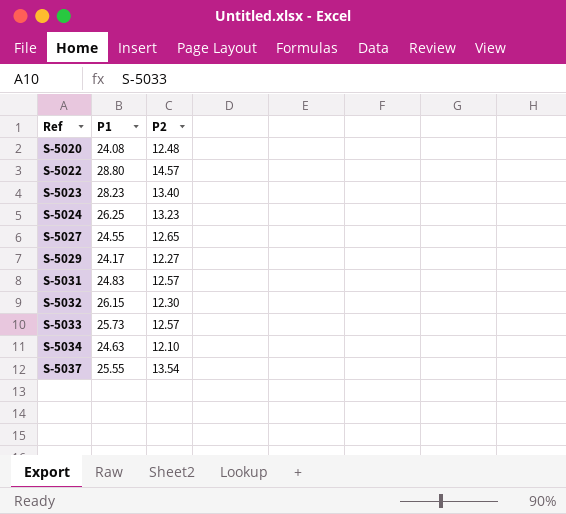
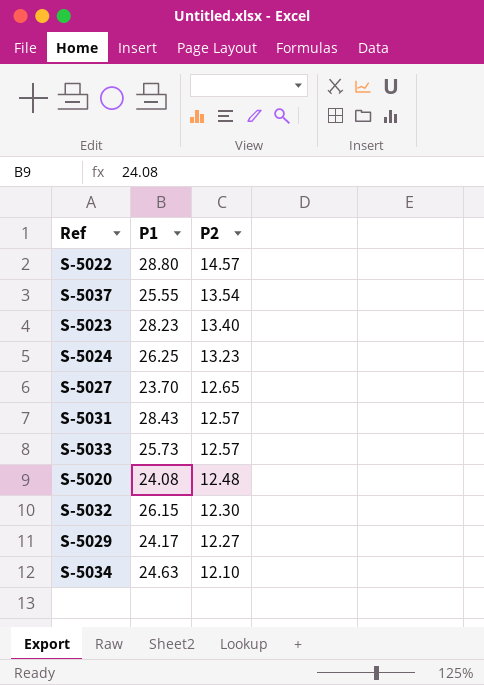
row order: Ref ascending -> P2 descending
S-5027 | P1: 24.55 -> 23.70
S-5031 | P1: 24.83 -> 28.43

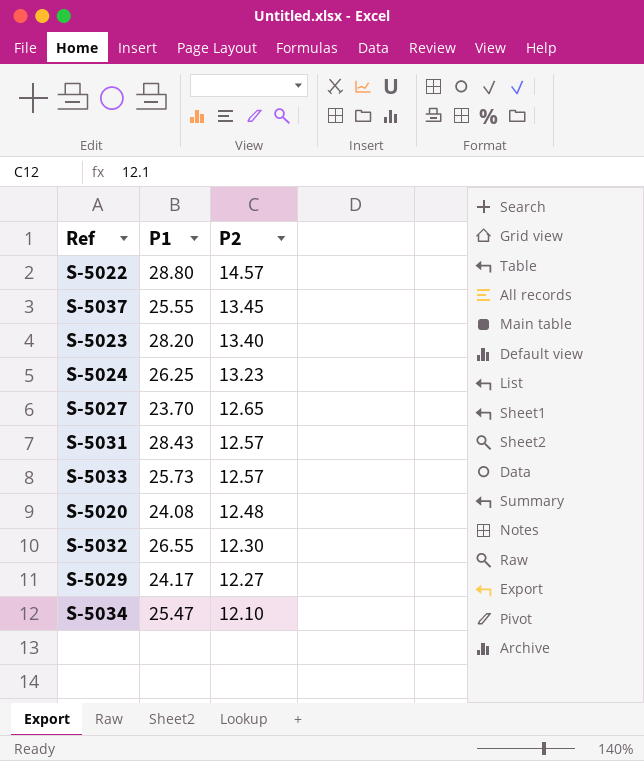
S-5037 | P2: 13.54 -> 13.45
S-5023 | P1: 28.23 -> 28.20
S-5032 | P1: 26.15 -> 26.55
S-5034 | P1: 24.63 -> 25.47

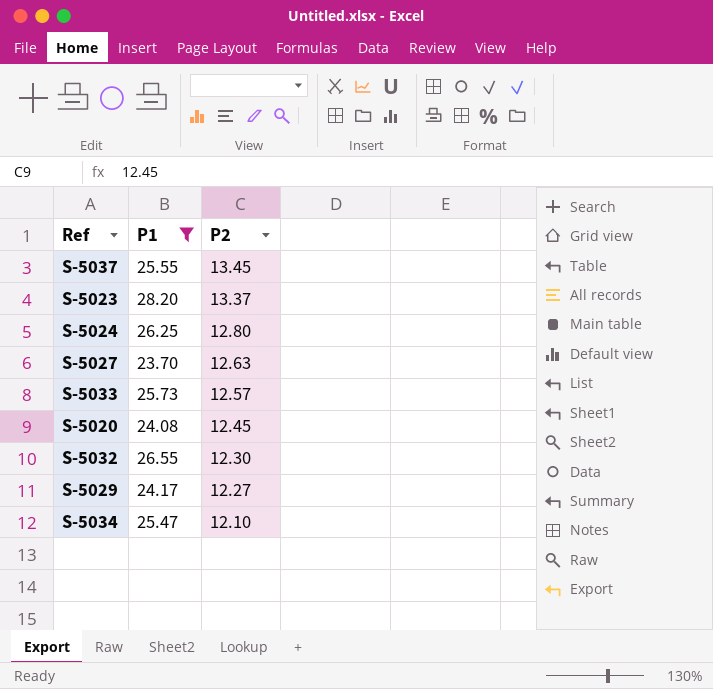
filter: none -> P1 <= 28.20
S-5023 | P2: 13.40 -> 13.37
S-5024 | P2: 13.23 -> 12.80
S-5027 | P2: 12.65 -> 12.63
S-5020 | P2: 12.48 -> 12.45

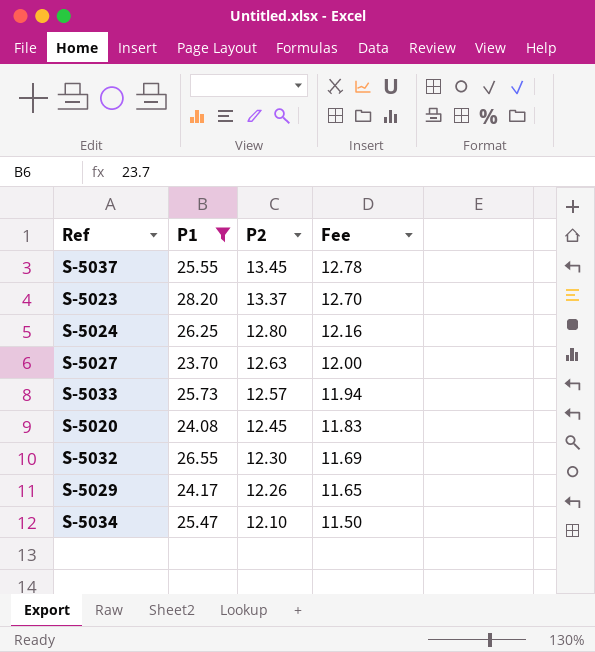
column Fee | formula: none -> [P2] * 0.95
S-5029 | P2: 12.27 -> 12.26

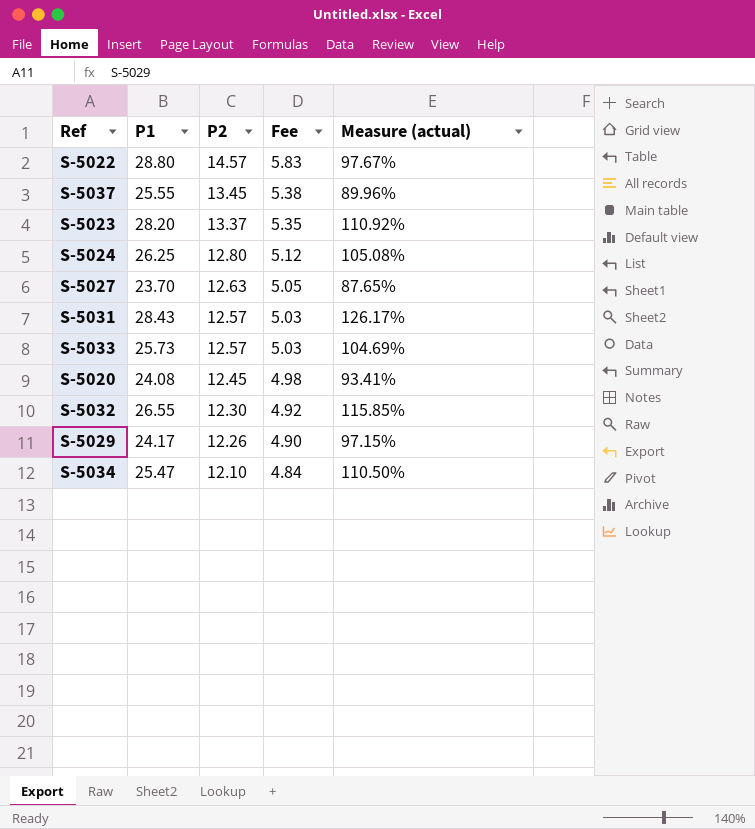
filter: P1 <= 28.20 -> none
column Fee | formula: [P2] * 0.95 -> [P2] * 0.4
column Measure (actual) | formula: none -> ([P1] - [P2]) / [P2]

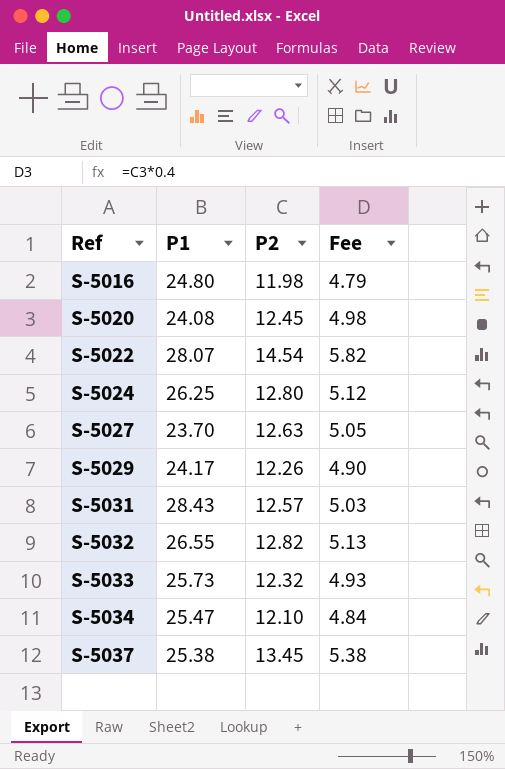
row order: P2 descending -> Ref ascending
column Measure (actual) | formula: ([P1] - [P2]) / [P2] -> none
row S-5023: 28.20 | 13.37 | 5.35 | 110.92% -> none
row S-5016: none -> 24.80 | 11.98 | 4.79
S-5022 | P1: 28.80 -> 28.07
S-5022 | P2: 14.57 -> 14.54
S-5022 | Fee: 5.83 -> 5.82
S-5032 | P2: 12.30 -> 12.82
S-5032 | Fee: 4.92 -> 5.13
S-5033 | P2: 12.57 -> 12.32
S-5033 | Fee: 5.03 -> 4.93
S-5037 | P1: 25.55 -> 25.38

